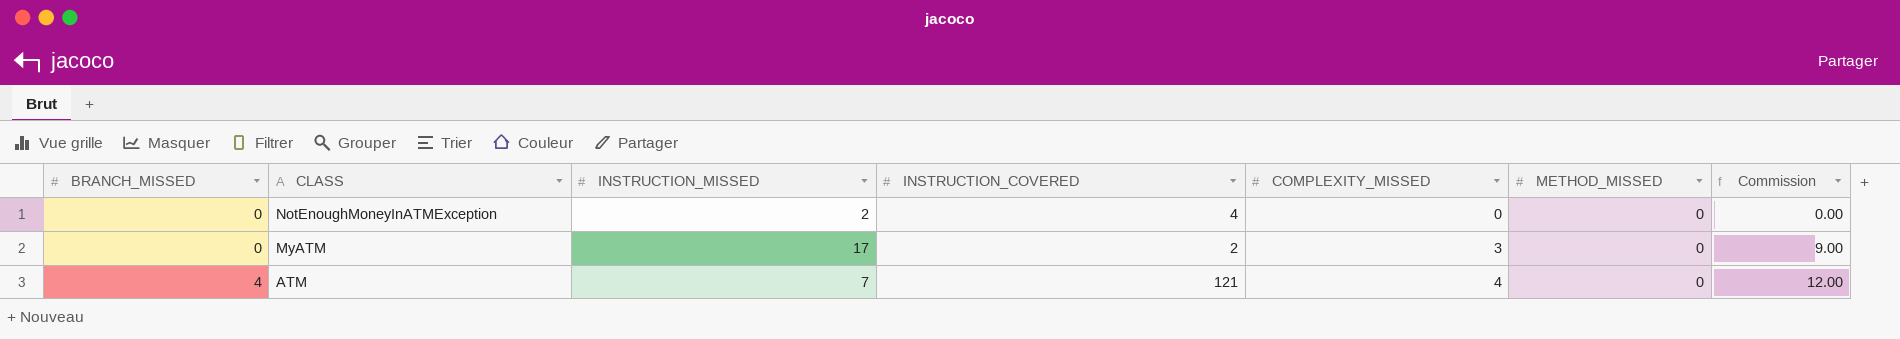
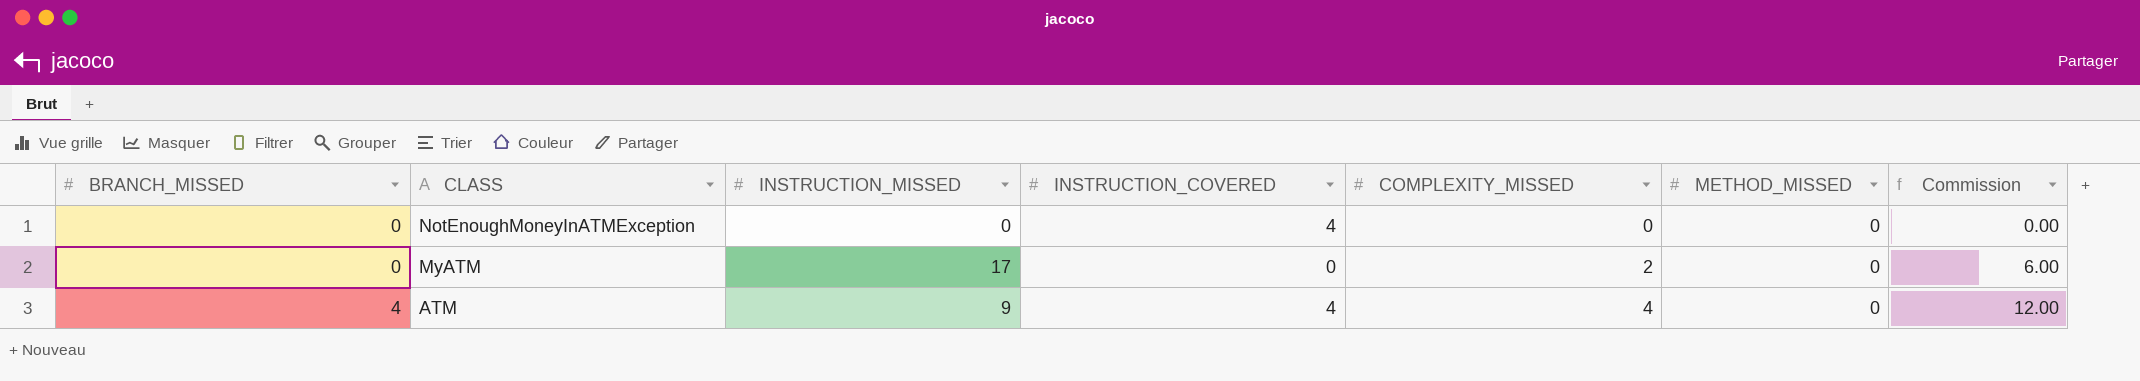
NotEnoughMoneyInATMException | INSTRUCTION_MISSED: 2 -> 0
MyATM | INSTRUCTION_COVERED: 2 -> 0
MyATM | COMPLEXITY_MISSED: 3 -> 2
MyATM | Commission: 9.00 -> 6.00
ATM | INSTRUCTION_MISSED: 7 -> 9
ATM | INSTRUCTION_COVERED: 121 -> 4

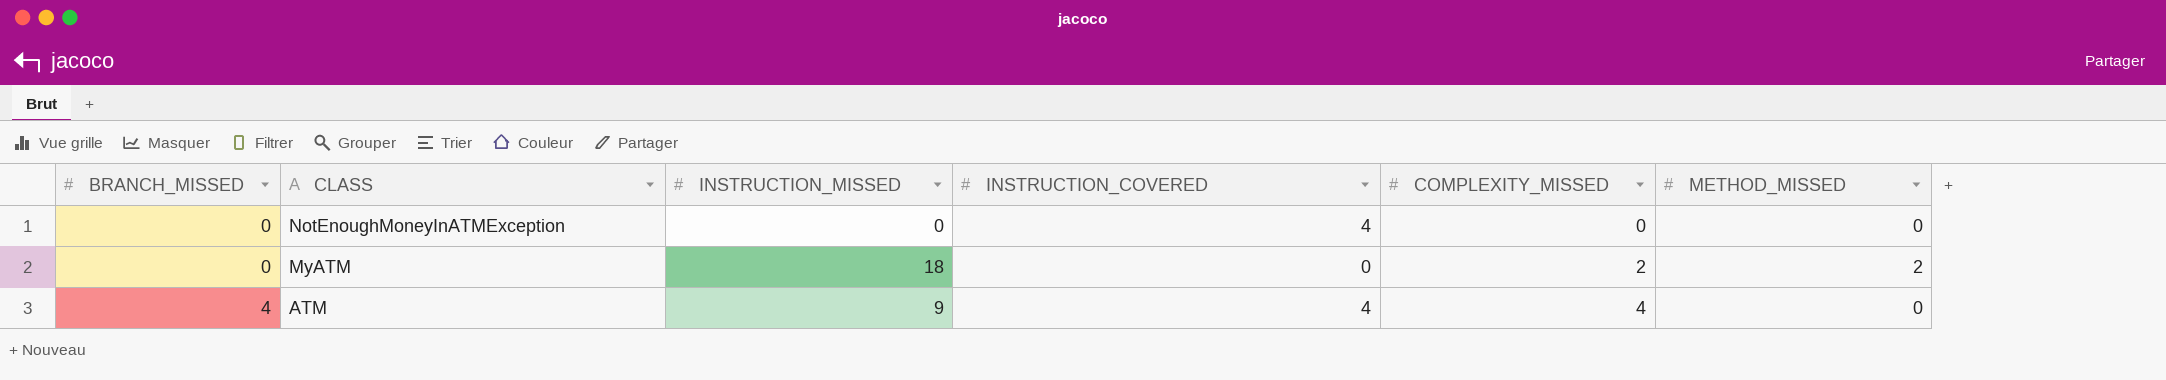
column Commission | formula: [COMPLEXITY_MISSED] * 3 -> none
MyATM | INSTRUCTION_MISSED: 17 -> 18
MyATM | METHOD_MISSED: 0 -> 2

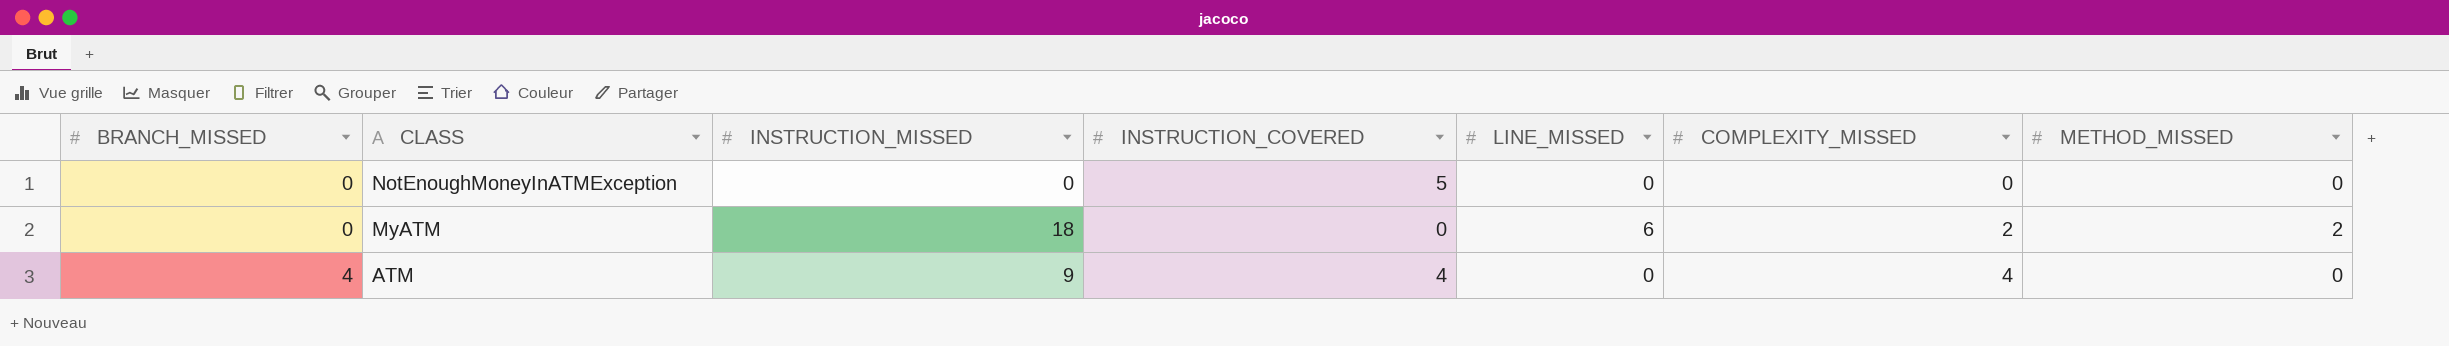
column LINE_MISSED | position: none -> 5
NotEnoughMoneyInATMException | INSTRUCTION_COVERED: 4 -> 5

